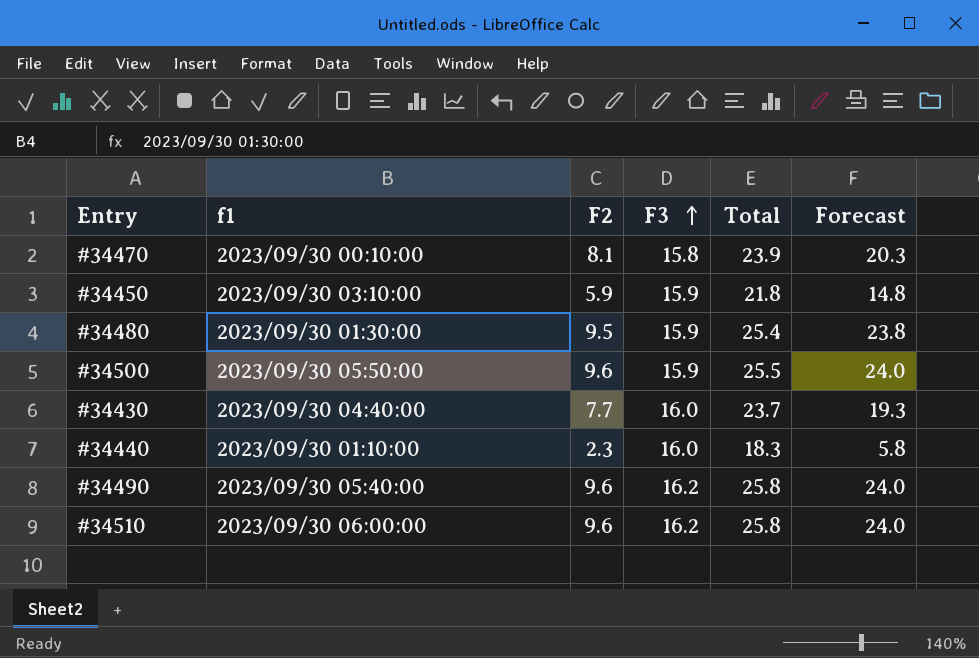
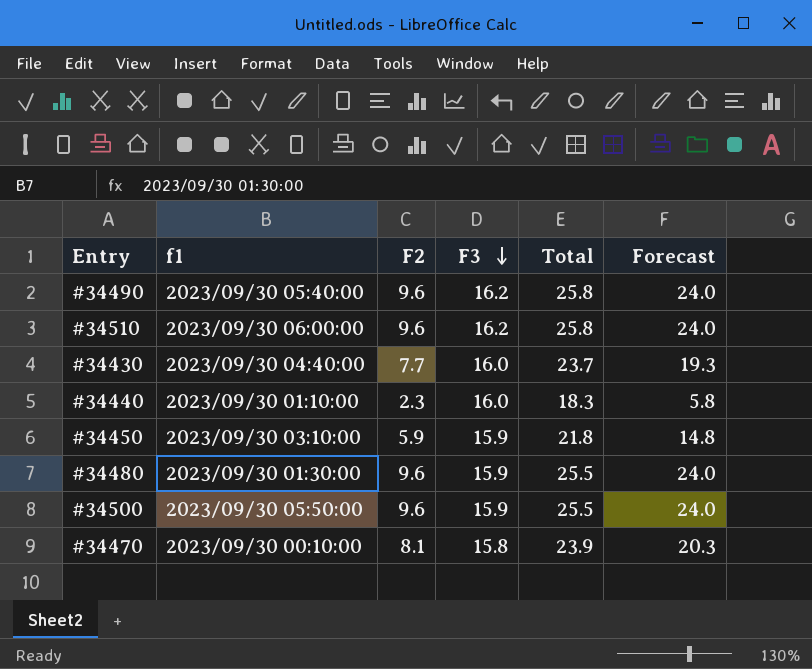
row order: F3 ascending -> F3 descending
#34480 | F2: 9.5 -> 9.6
#34480 | Total: 25.4 -> 25.5
#34480 | Forecast: 23.8 -> 24.0

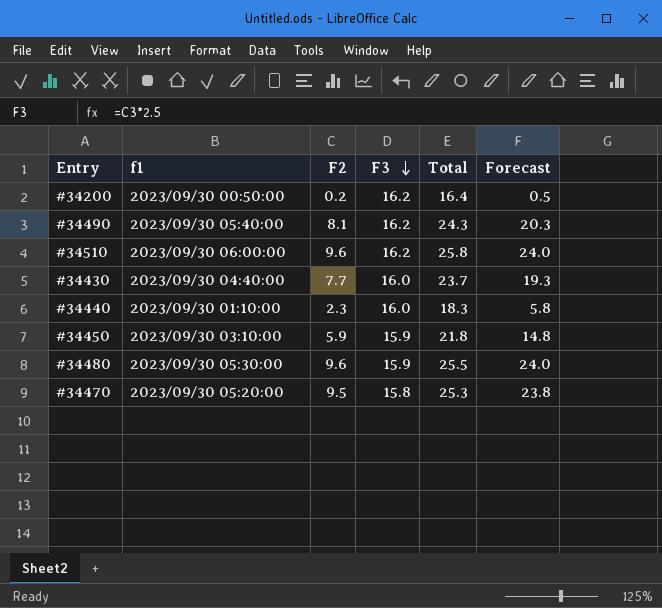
row #34500: 2023/09/30 05:50:00 | 9.6 | 15.9 | 25.5 | 24.0 -> none
row #34200: none -> 2023/09/30 00:50:00 | 0.2 | 16.2 | 16.4 | 0.5
#34490 | F2: 9.6 -> 8.1
#34490 | Total: 25.8 -> 24.3
#34490 | Forecast: 24.0 -> 20.3
#34480 | f1: 2023/09/30 01:30:00 -> 2023/09/30 05:30:00
#34470 | f1: 2023/09/30 00:10:00 -> 2023/09/30 05:20:00
#34470 | F2: 8.1 -> 9.5
#34470 | Total: 23.9 -> 25.3
#34470 | Forecast: 20.3 -> 23.8

